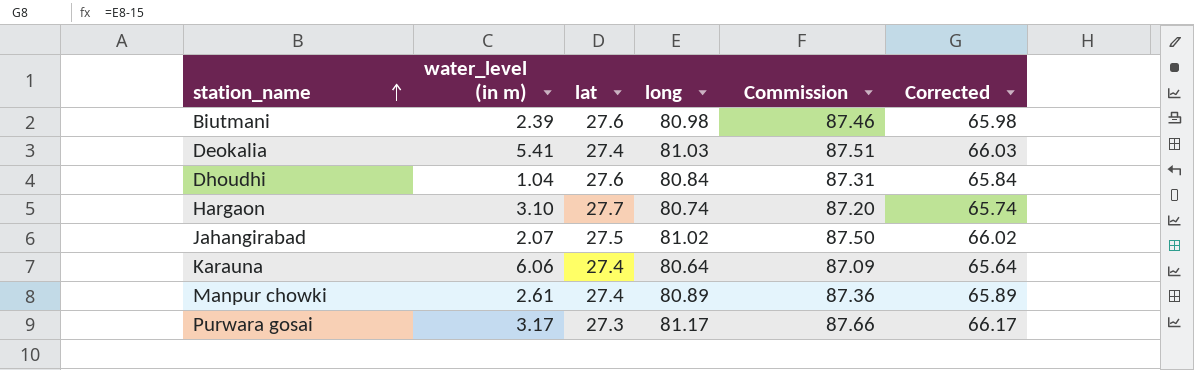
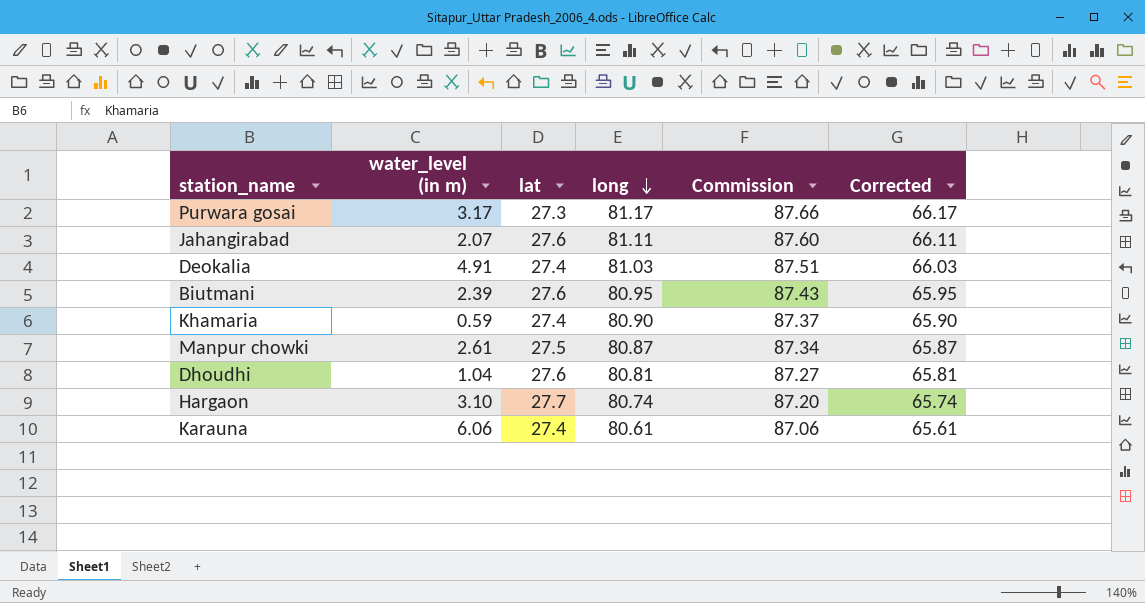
row order: station_name ascending -> long descending
Jahangirabad | lat: 27.5 -> 27.6
Jahangirabad | long: 81.02 -> 81.11
Jahangirabad | Commission: 87.50 -> 87.60
Jahangirabad | Corrected: 66.02 -> 66.11
Deokalia | water_level (in m): 5.41 -> 4.91
Biutmani | long: 80.98 -> 80.95
Biutmani | Commission: 87.46 -> 87.43
Biutmani | Corrected: 65.98 -> 65.95
row Khamaria: none -> 0.59 | 27.4 | 80.90 | 87.37 | 65.90
Manpur chowki | lat: 27.4 -> 27.5
Manpur chowki | long: 80.89 -> 80.87
Manpur chowki | Commission: 87.36 -> 87.34
Manpur chowki | Corrected: 65.89 -> 65.87
Dhoudhi | long: 80.84 -> 80.81
Dhoudhi | Commission: 87.31 -> 87.27
Dhoudhi | Corrected: 65.84 -> 65.81
Karauna | long: 80.64 -> 80.61
Karauna | Commission: 87.09 -> 87.06
Karauna | Corrected: 65.64 -> 65.61

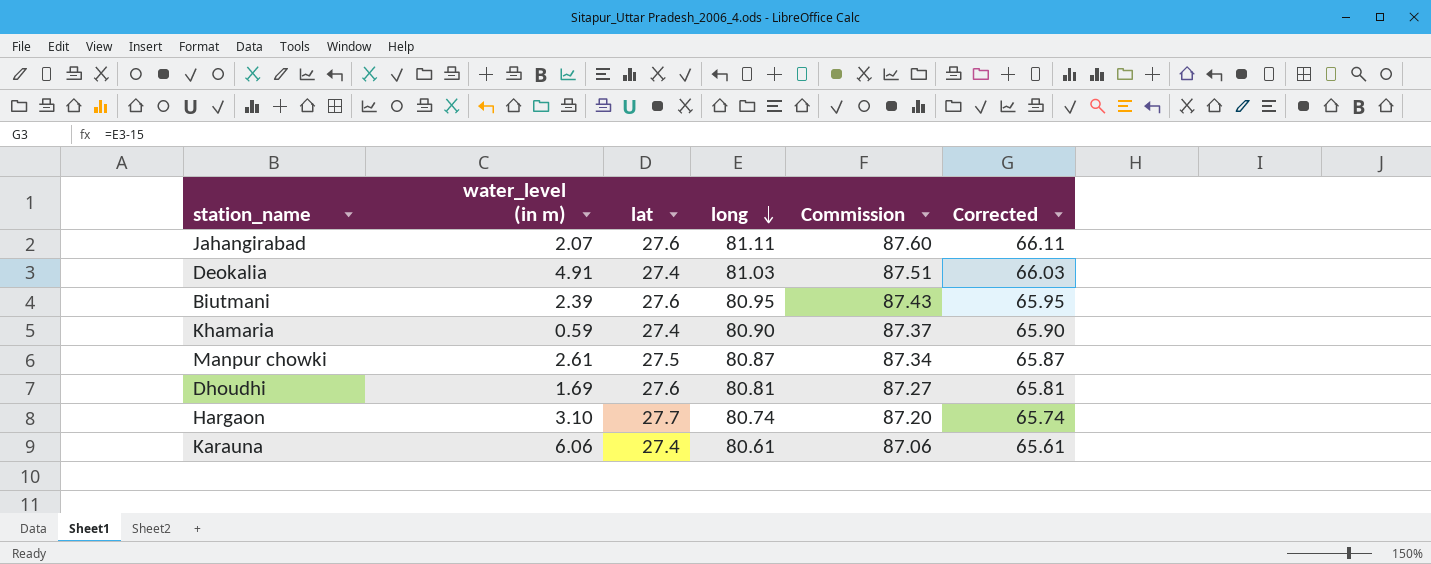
row Purwara gosai: 3.17 | 27.3 | 81.17 | 87.66 | 66.17 -> none
Dhoudhi | water_level (in m): 1.04 -> 1.69

